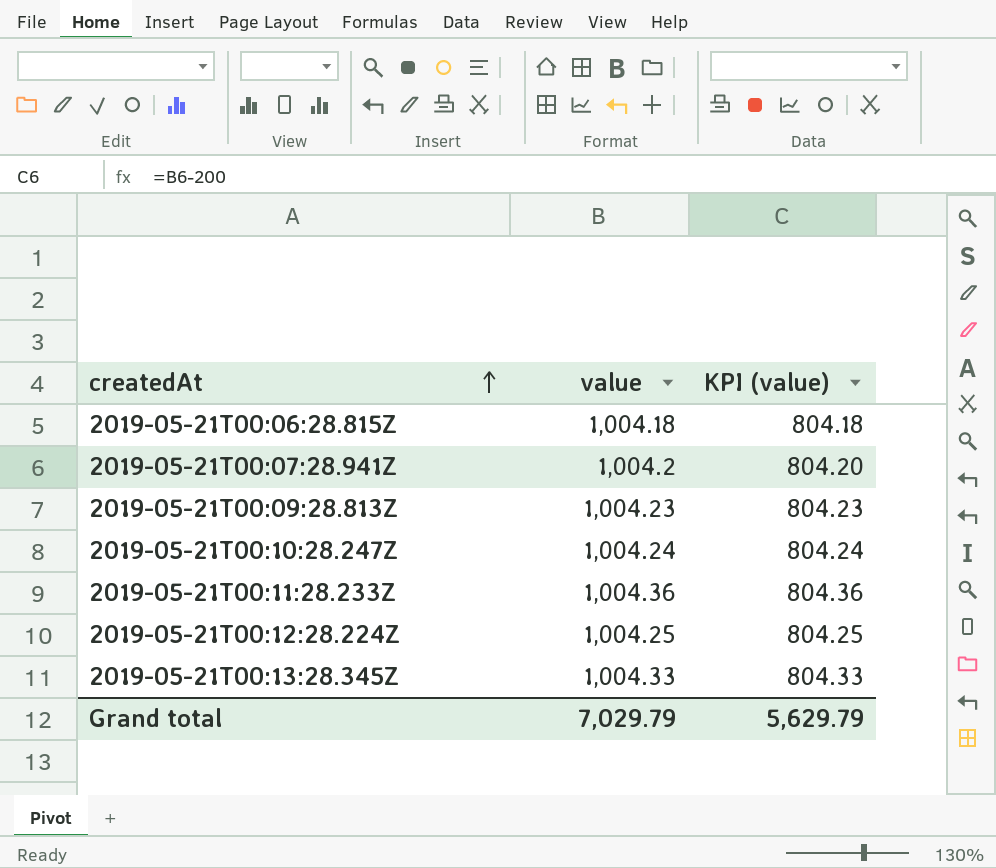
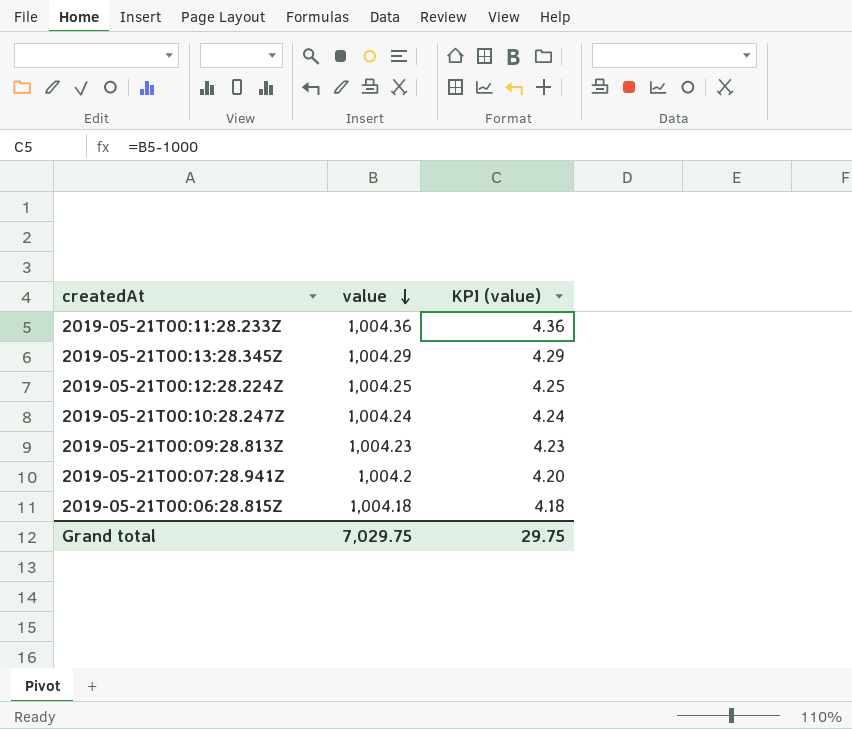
row order: createdAt ascending -> value descending
column KPI (value) | formula: [value] - 200 -> [value] - 1000
2019-05-21T00:13:28.345Z | value: 1,004.33 -> 1,004.29
Grand total | value: 7,029.79 -> 7,029.75
Grand total | KPI (value): 5,629.79 -> 29.75

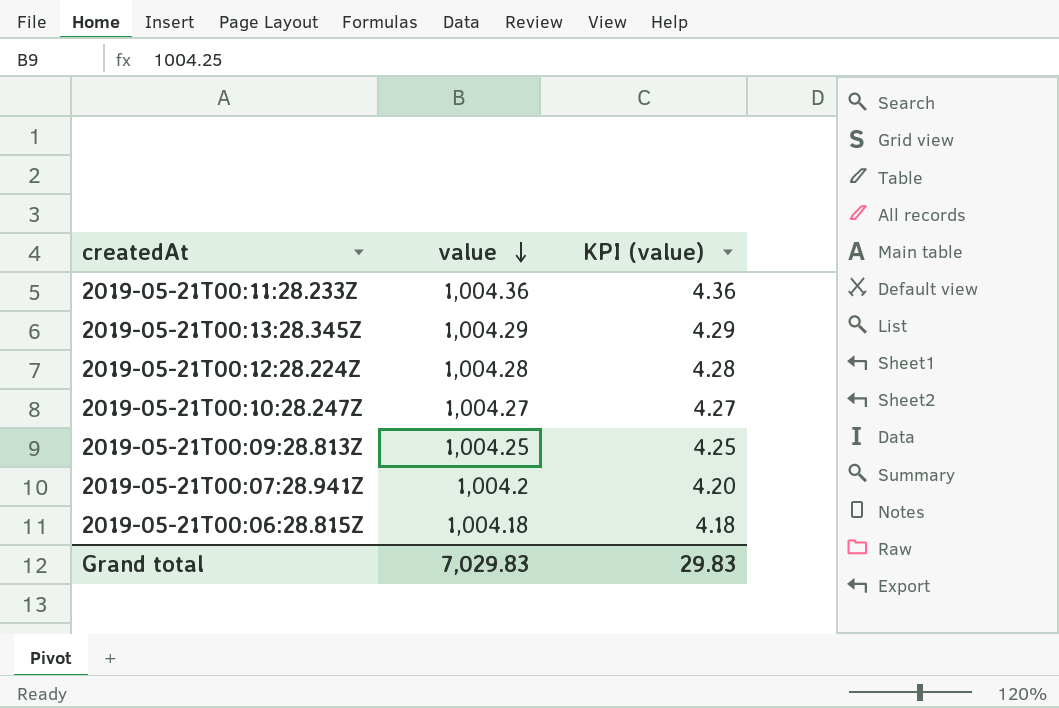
2019-05-21T00:12:28.224Z | value: 1,004.25 -> 1,004.28
2019-05-21T00:12:28.224Z | KPI (value): 4.25 -> 4.28
2019-05-21T00:10:28.247Z | value: 1,004.24 -> 1,004.27
2019-05-21T00:10:28.247Z | KPI (value): 4.24 -> 4.27
2019-05-21T00:09:28.813Z | value: 1,004.23 -> 1,004.25
2019-05-21T00:09:28.813Z | KPI (value): 4.23 -> 4.25
Grand total | value: 7,029.75 -> 7,029.83
Grand total | KPI (value): 29.75 -> 29.83

